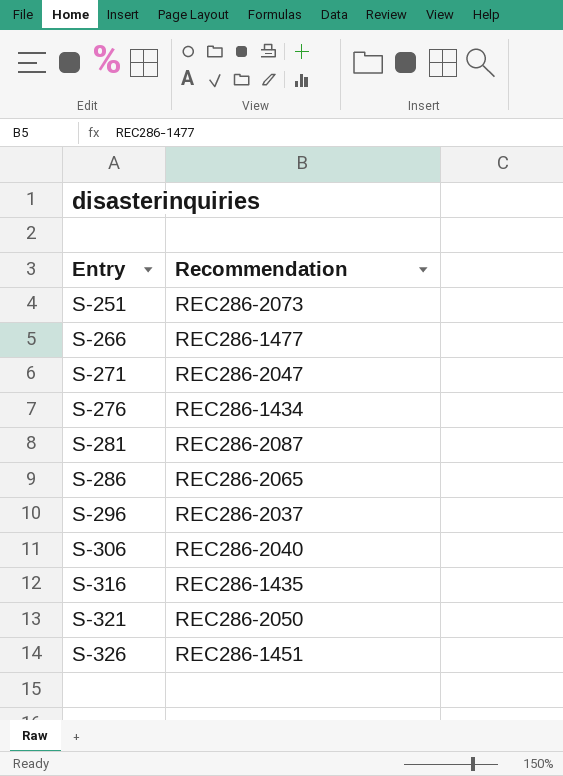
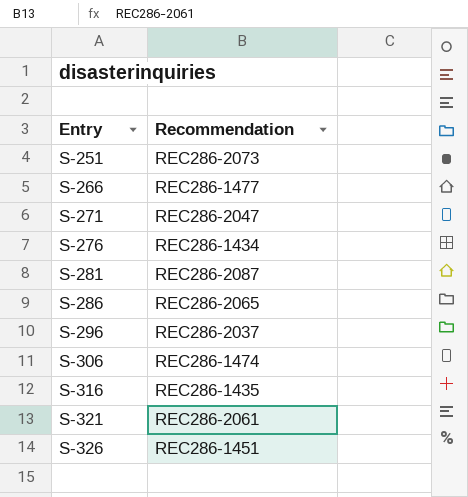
S-306 | Recommendation: REC286-2040 -> REC286-1474
S-321 | Recommendation: REC286-2050 -> REC286-2061

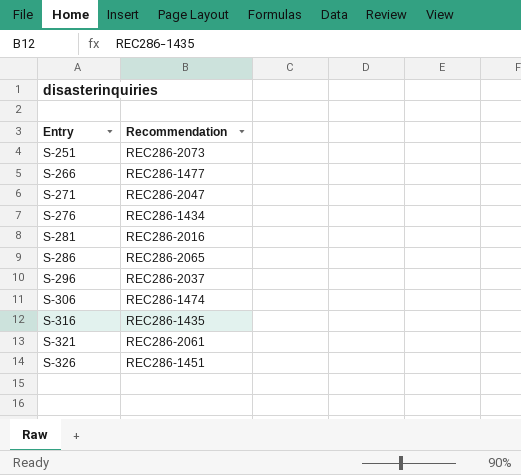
S-281 | Recommendation: REC286-2087 -> REC286-2016

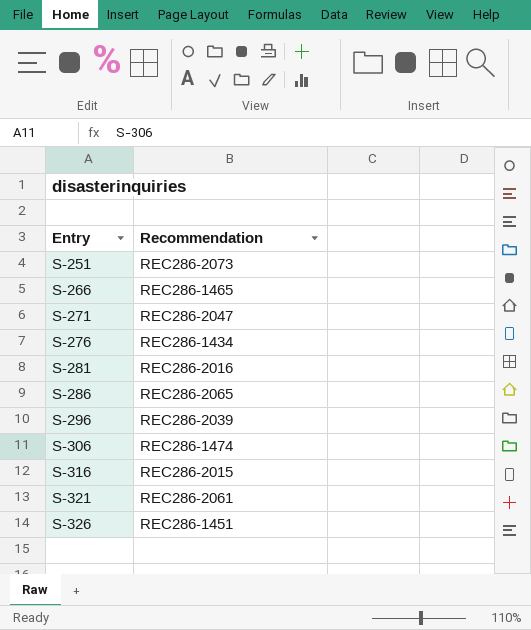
S-266 | Recommendation: REC286-1477 -> REC286-1465
S-296 | Recommendation: REC286-2037 -> REC286-2039
S-316 | Recommendation: REC286-1435 -> REC286-2015

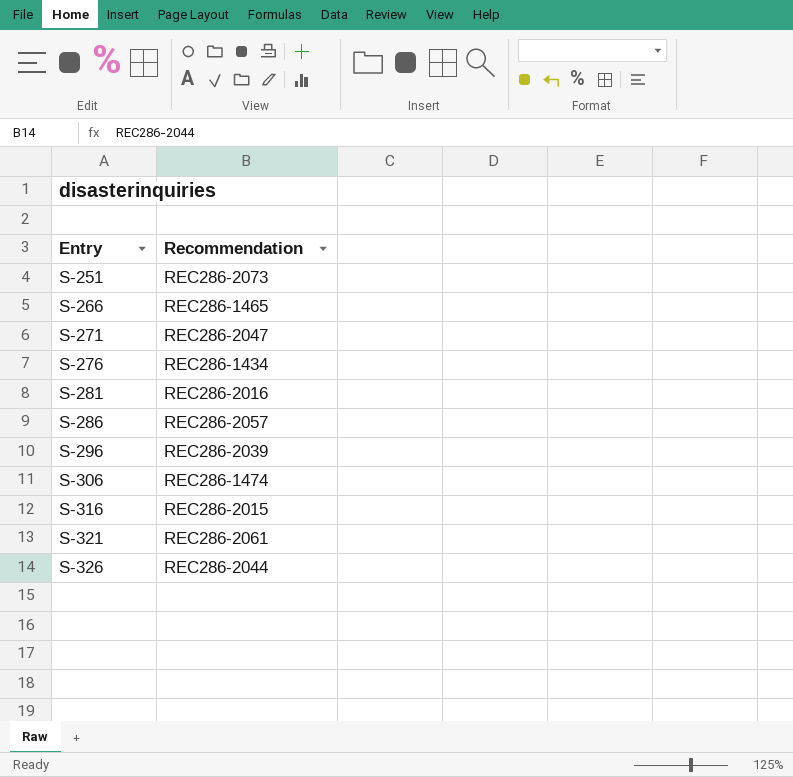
S-286 | Recommendation: REC286-2065 -> REC286-2057
S-326 | Recommendation: REC286-1451 -> REC286-2044

